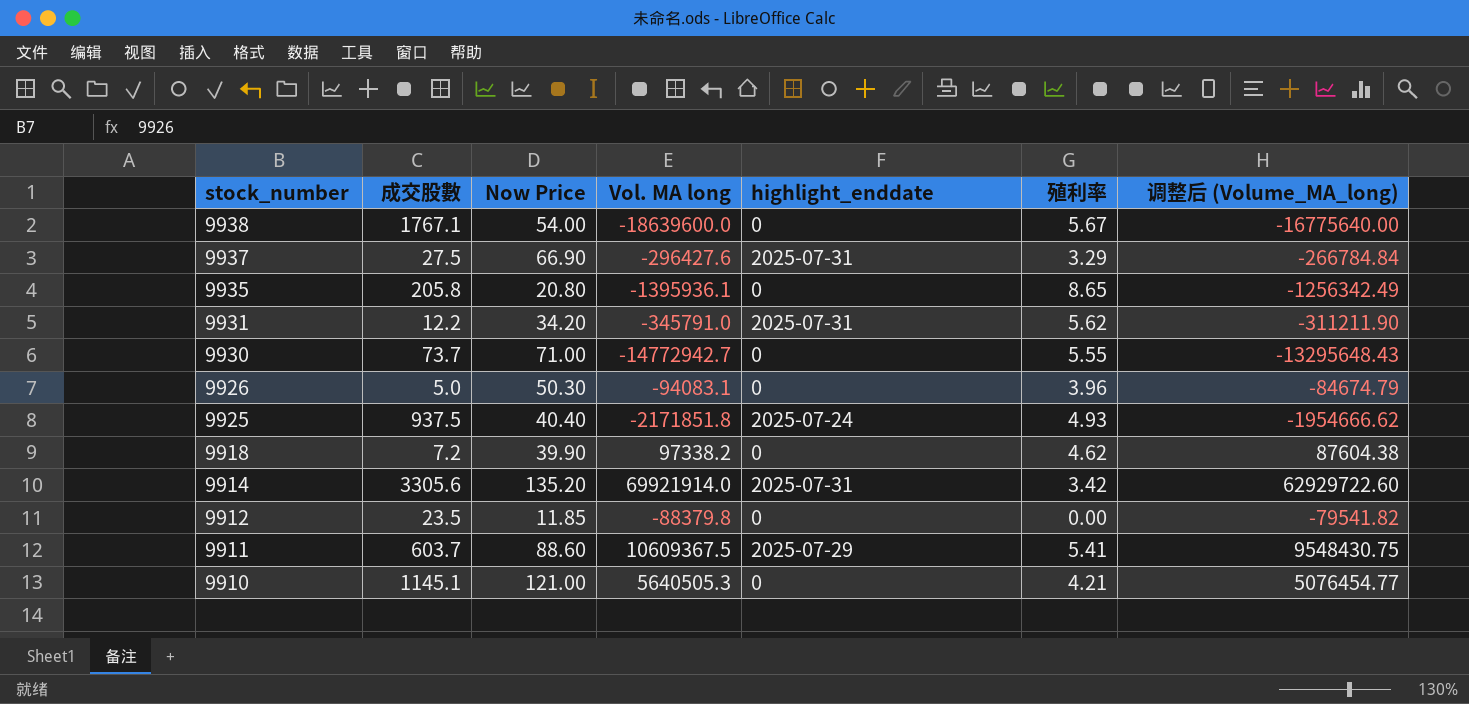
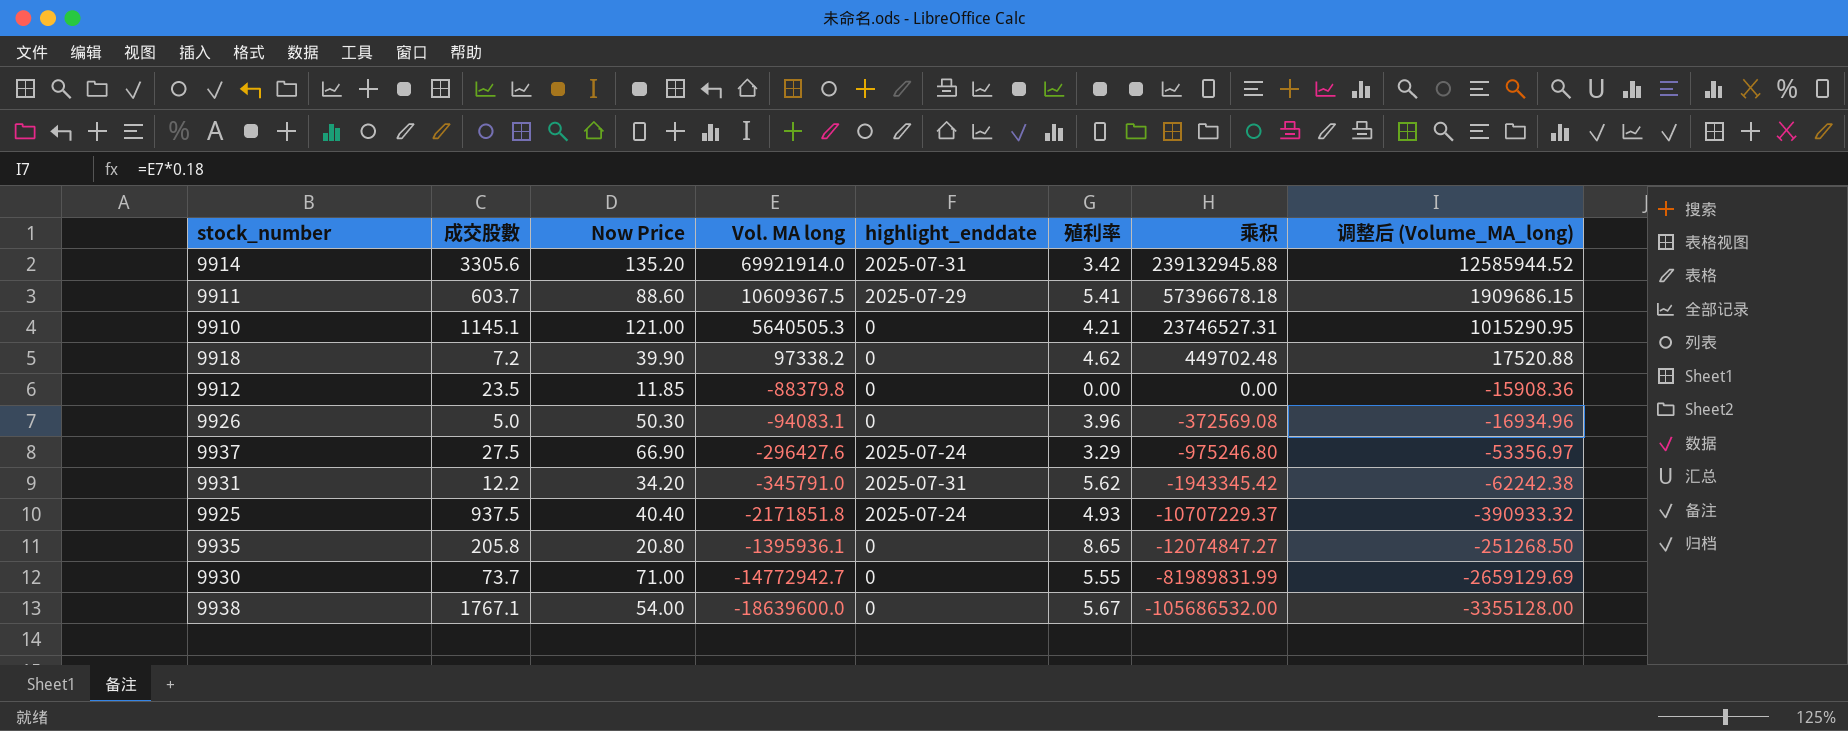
row order: stock_number descending -> 乘积 descending
column 乘积 | formula: none -> [Vol. MA long] * [殖利率]
column 调整后 (Volume_MA_long) | formula: [Vol. MA long] * 0.9 -> [Vol. MA long] * 0.18
9937 | highlight_enddate: 2025-07-31 -> 2025-07-24

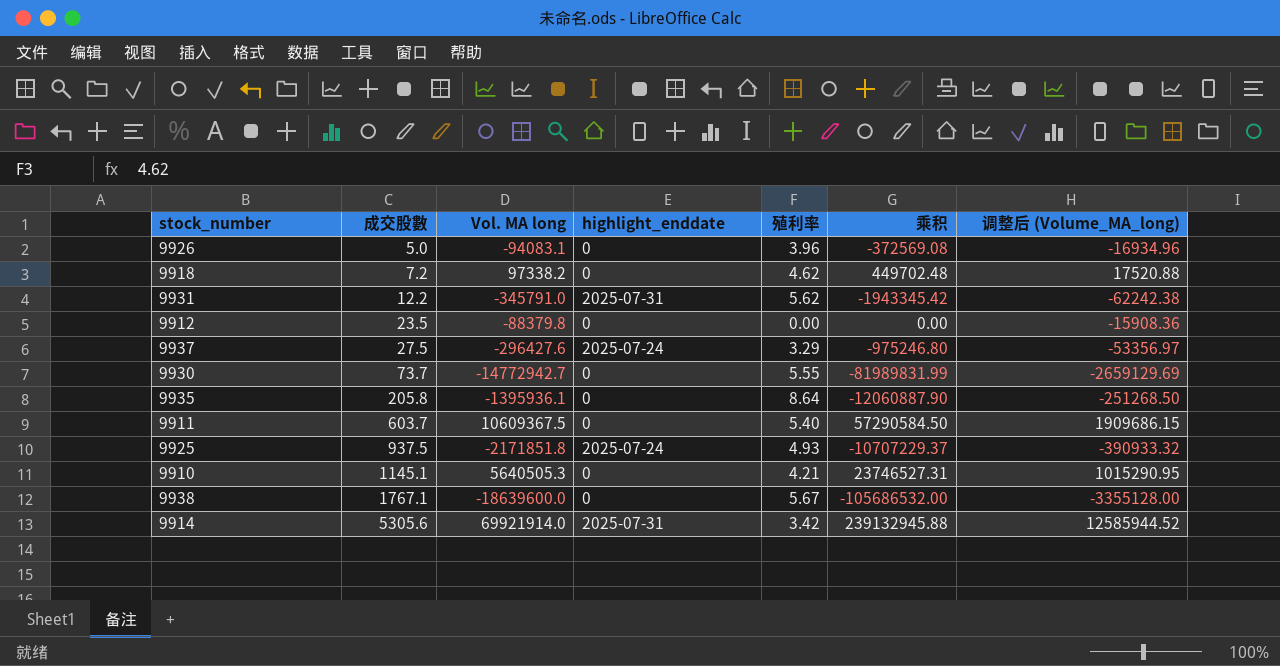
row order: 乘积 descending -> 成交股數 ascending
column Now Price | position: 3 -> none
9935 | 殖利率: 8.65 -> 8.64
9935 | 乘积: -12074847.27 -> -12060887.90
9911 | highlight_enddate: 2025-07-29 -> 0
9911 | 殖利率: 5.41 -> 5.40
9911 | 乘积: 57396678.18 -> 57290584.50
9914 | 成交股數: 3305.6 -> 5305.6

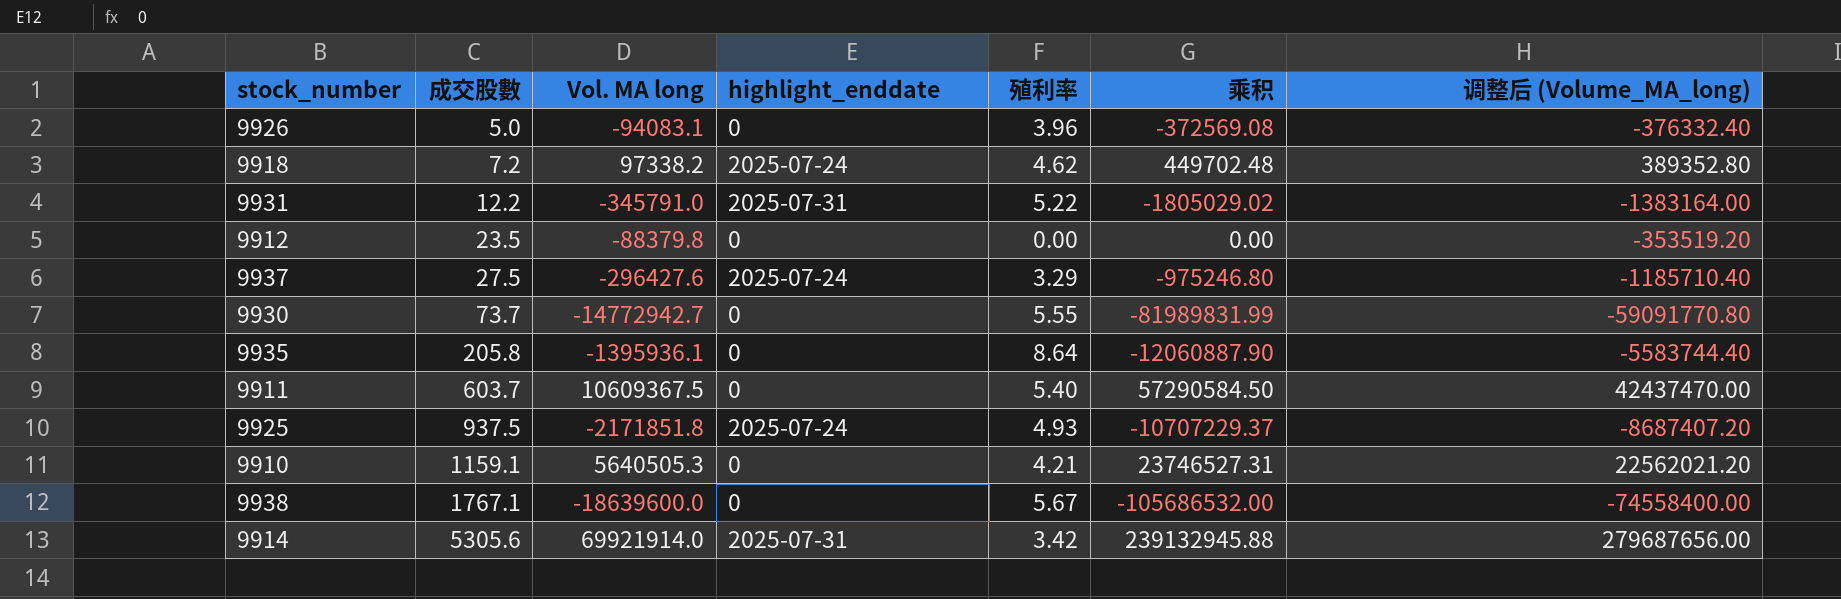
column 调整后 (Volume_MA_long) | formula: [Vol. MA long] * 0.18 -> [Vol. MA long] * 4
9918 | highlight_enddate: 0 -> 2025-07-24
9931 | 殖利率: 5.62 -> 5.22
9931 | 乘积: -1943345.42 -> -1805029.02
9910 | 成交股數: 1145.1 -> 1159.1

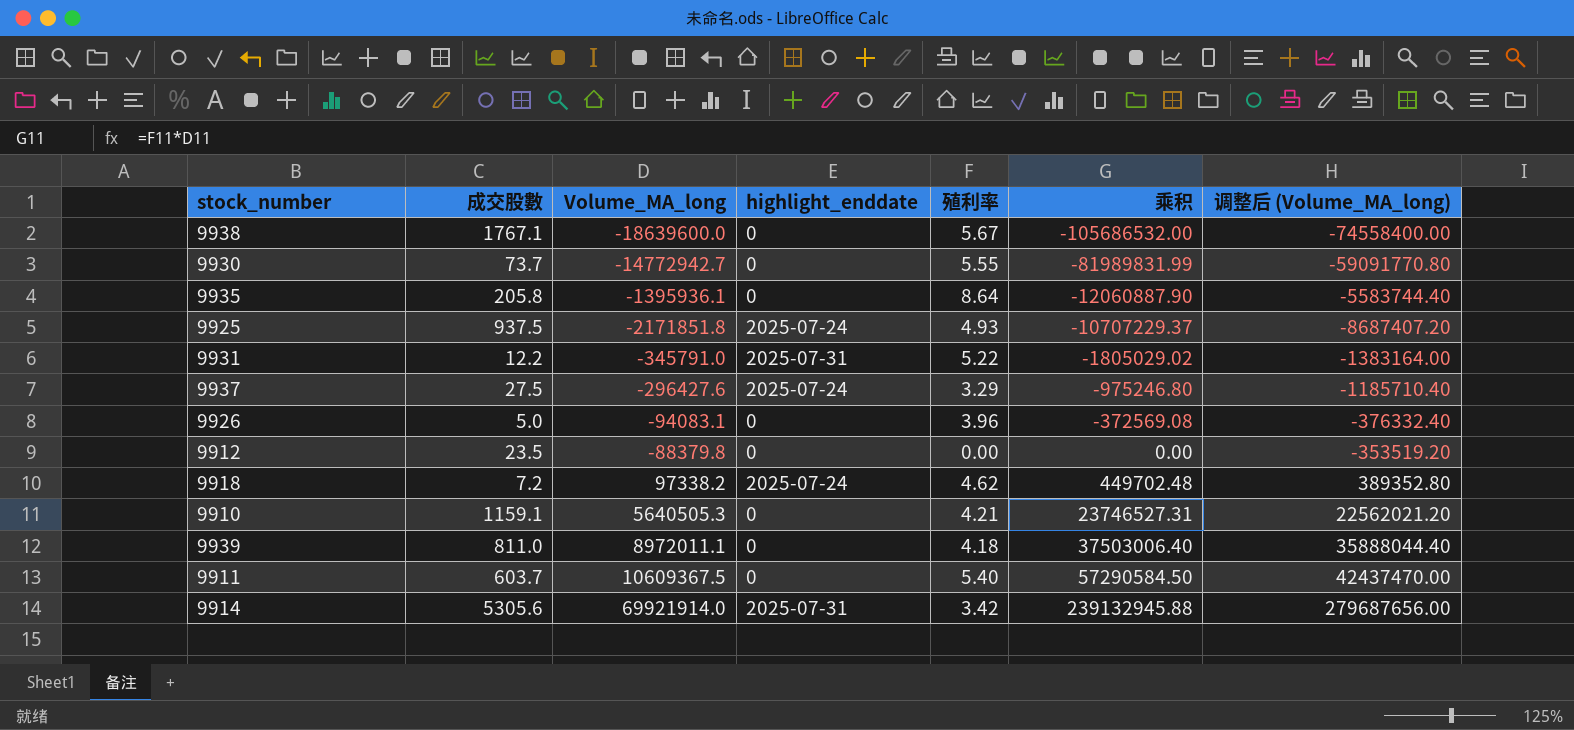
row order: 成交股數 ascending -> 乘积 ascending
column name: Vol. MA long -> Volume_MA_long
row 9939: none -> 811.0 | 8972011.1 | 0 | 4.18 | 37503006.40 | 35888044.40

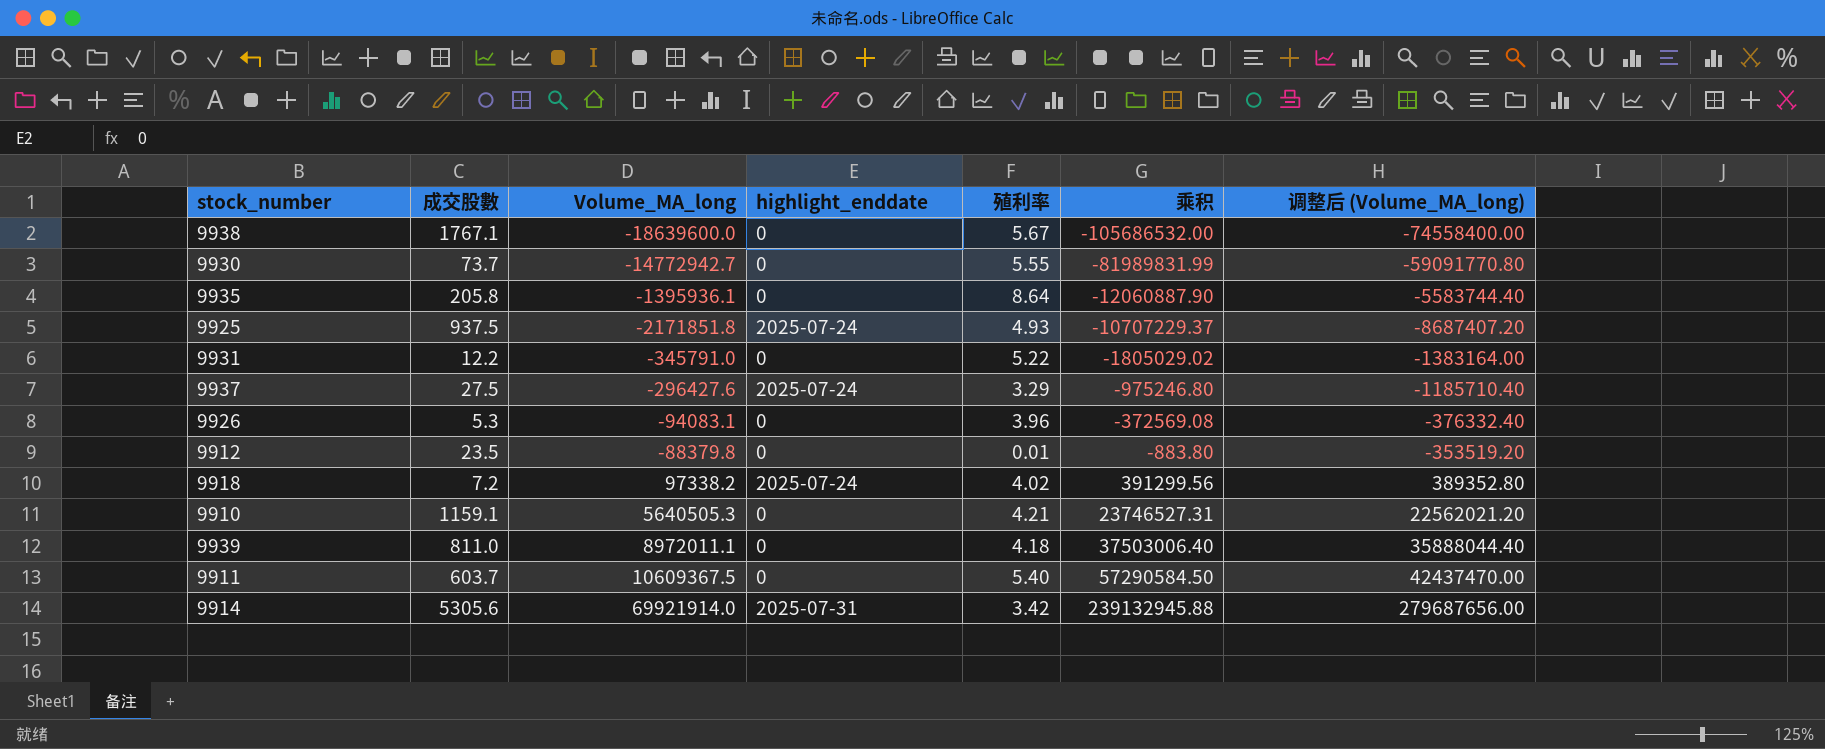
9931 | highlight_enddate: 2025-07-31 -> 0
9926 | 成交股數: 5.0 -> 5.3
9912 | 殖利率: 0.00 -> 0.01
9912 | 乘积: 0.00 -> -883.80
9918 | 殖利率: 4.62 -> 4.02
9918 | 乘积: 449702.48 -> 391299.56

